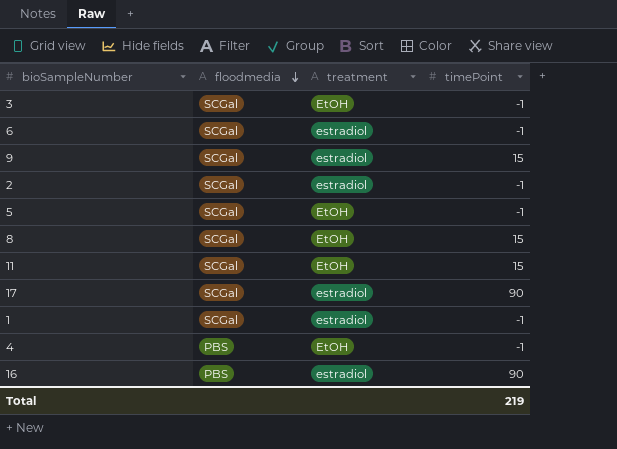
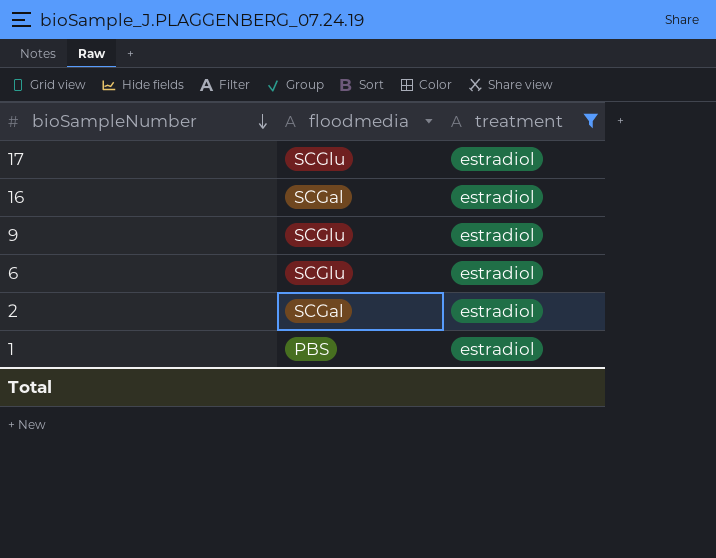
filter: none -> treatment = estradiol
row order: floodmedia descending -> bioSampleNumber descending
column timePoint | position: 4 -> none
17 | floodmedia: SCGal -> SCGlu
16 | floodmedia: PBS -> SCGal
9 | floodmedia: SCGal -> SCGlu
6 | floodmedia: SCGal -> SCGlu
1 | floodmedia: SCGal -> PBS

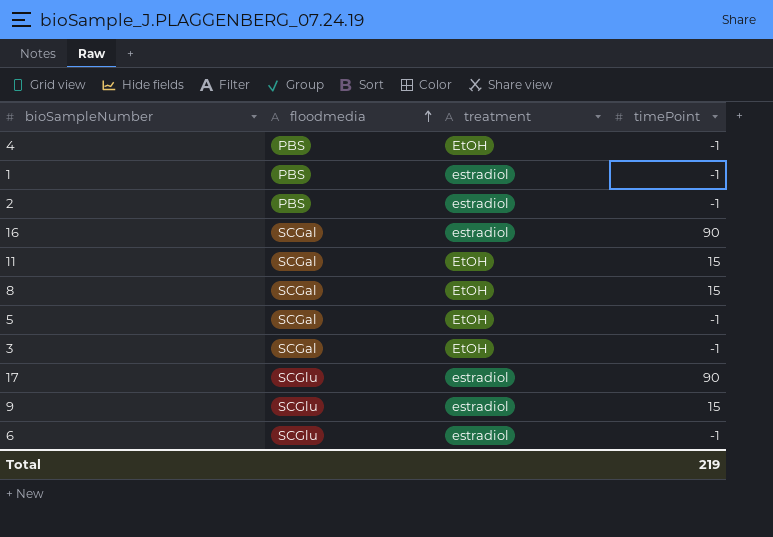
filter: treatment = estradiol -> none
row order: bioSampleNumber descending -> floodmedia ascending
column timePoint | position: none -> 4
2 | floodmedia: SCGal -> PBS

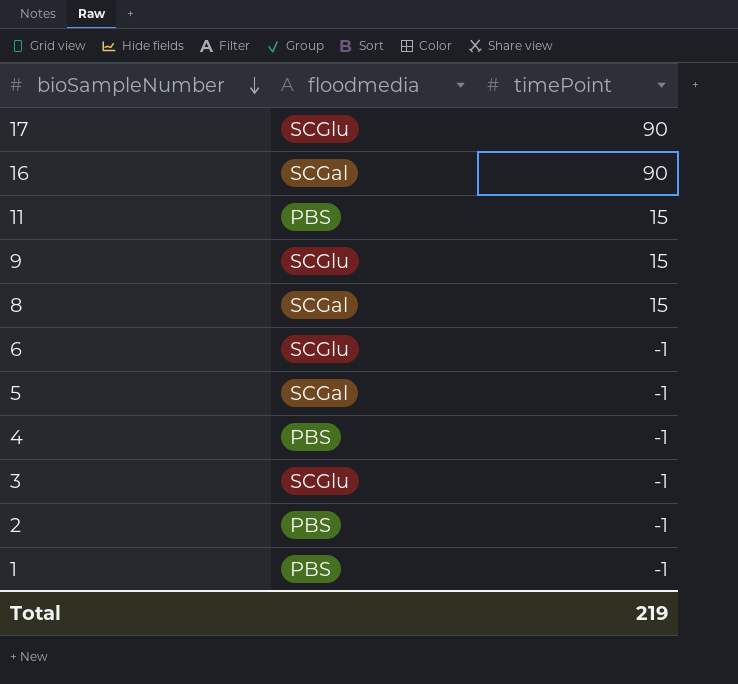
row order: floodmedia ascending -> bioSampleNumber descending
column treatment | position: 3 -> none
11 | floodmedia: SCGal -> PBS
3 | floodmedia: SCGal -> SCGlu

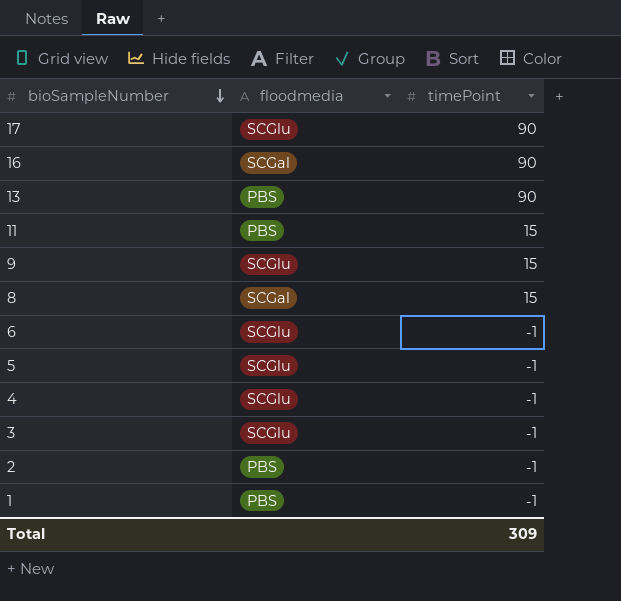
row 13: none -> PBS | 90
5 | floodmedia: SCGal -> SCGlu
4 | floodmedia: PBS -> SCGlu
Total | timePoint: 219 -> 309

